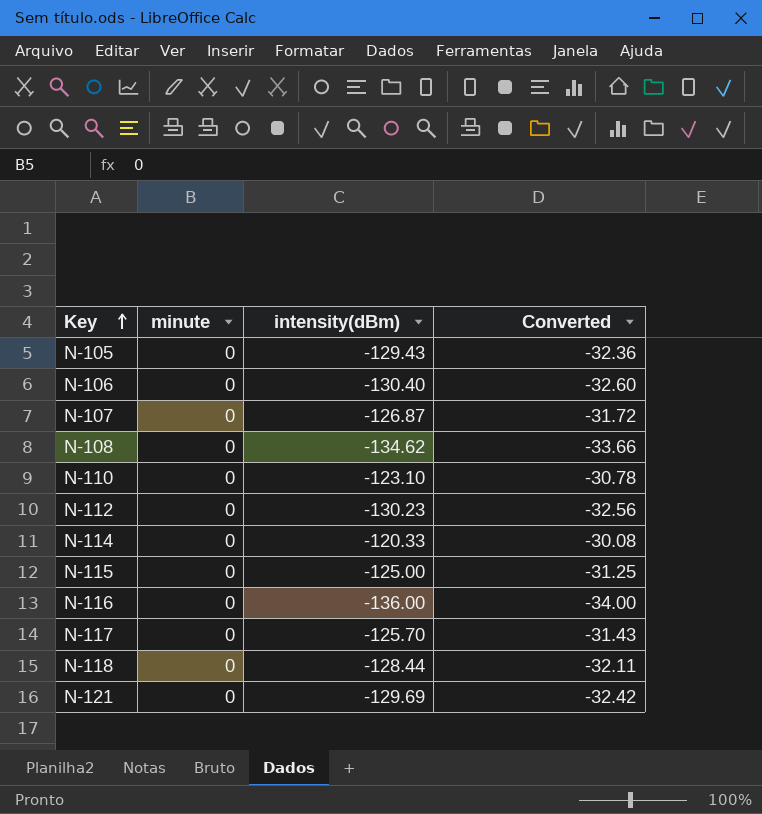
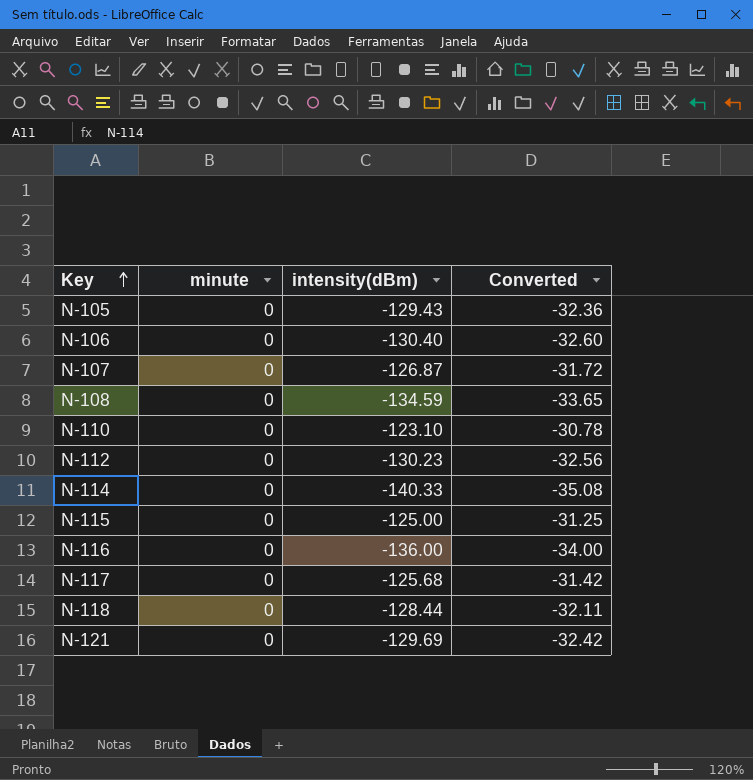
N-108 | intensity(dBm): -134.62 -> -134.59
N-108 | Converted: -33.66 -> -33.65
N-114 | intensity(dBm): -120.33 -> -140.33
N-114 | Converted: -30.08 -> -35.08
N-117 | intensity(dBm): -125.70 -> -125.68
N-117 | Converted: -31.43 -> -31.42

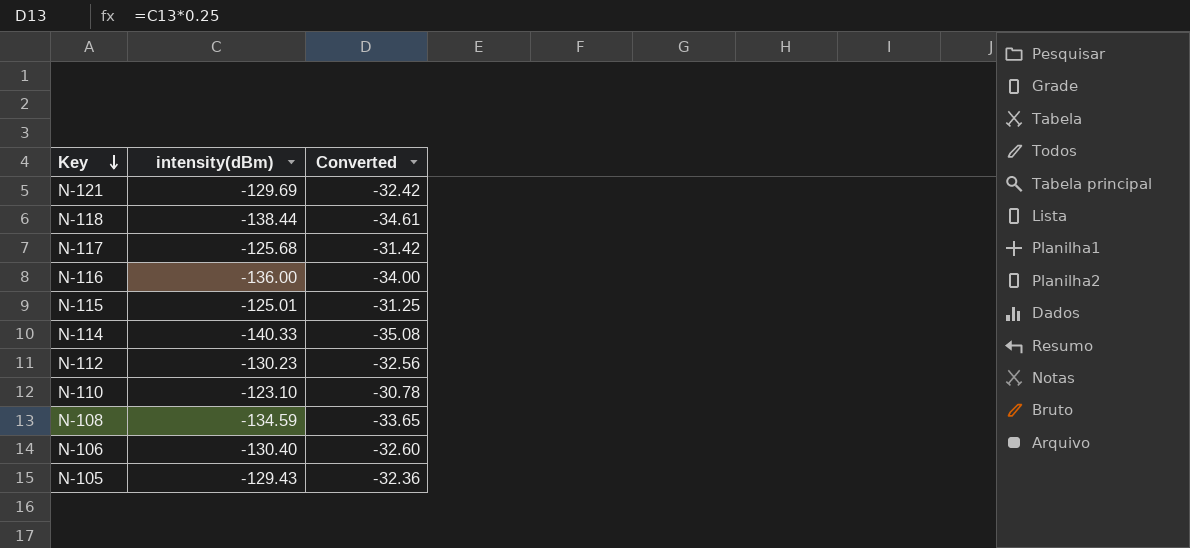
row order: Key ascending -> Key descending
column minute | position: 2 -> none
row N-107: 0 | -126.87 | -31.72 -> none
N-118 | intensity(dBm): -128.44 -> -138.44
N-118 | Converted: -32.11 -> -34.61
N-115 | intensity(dBm): -125.00 -> -125.01

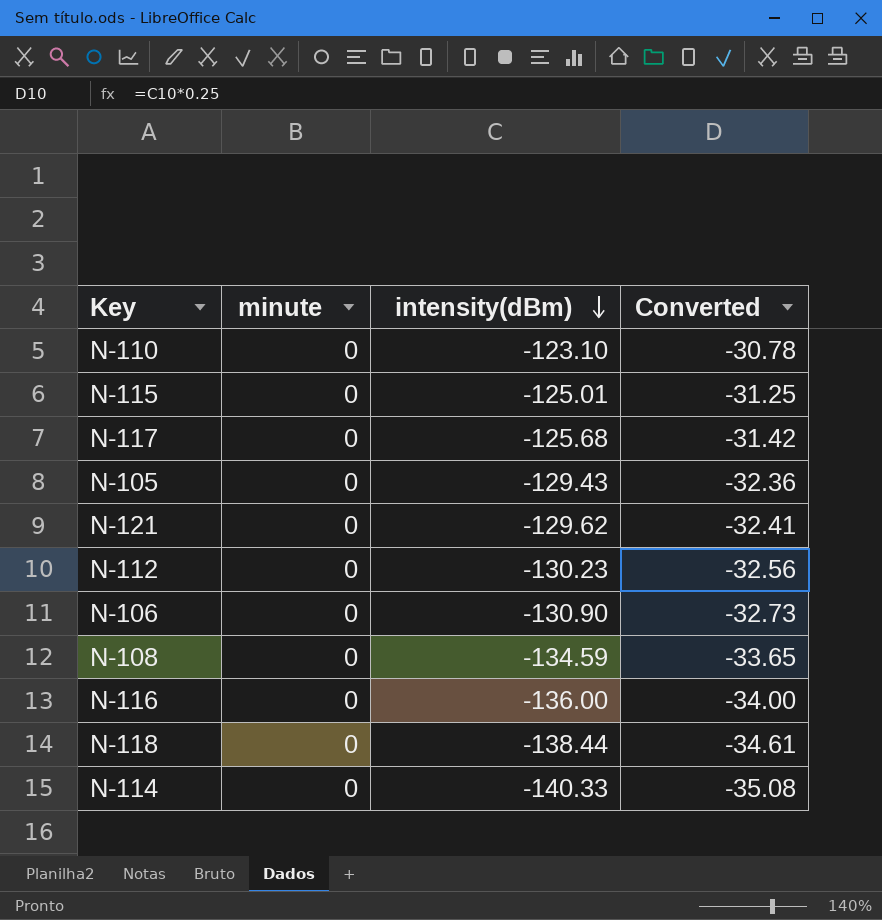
row order: Key descending -> intensity(dBm) descending
column minute | position: none -> 2
N-121 | intensity(dBm): -129.69 -> -129.62
N-121 | Converted: -32.42 -> -32.41
N-106 | intensity(dBm): -130.40 -> -130.90
N-106 | Converted: -32.60 -> -32.73

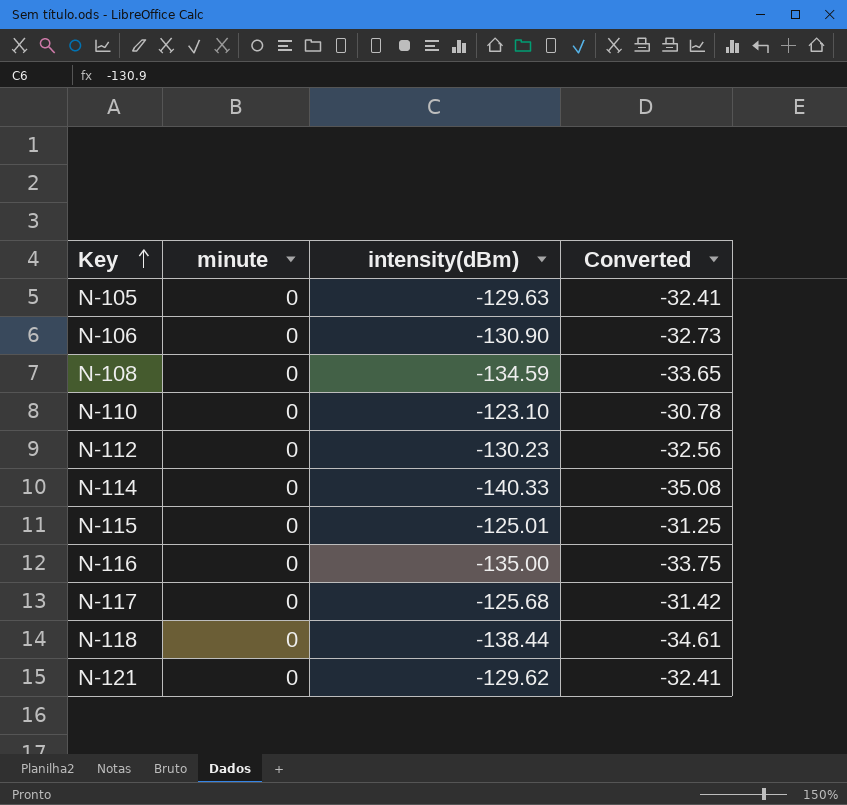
row order: intensity(dBm) descending -> Key ascending
N-105 | intensity(dBm): -129.43 -> -129.63
N-105 | Converted: -32.36 -> -32.41
N-116 | intensity(dBm): -136.00 -> -135.00
N-116 | Converted: -34.00 -> -33.75

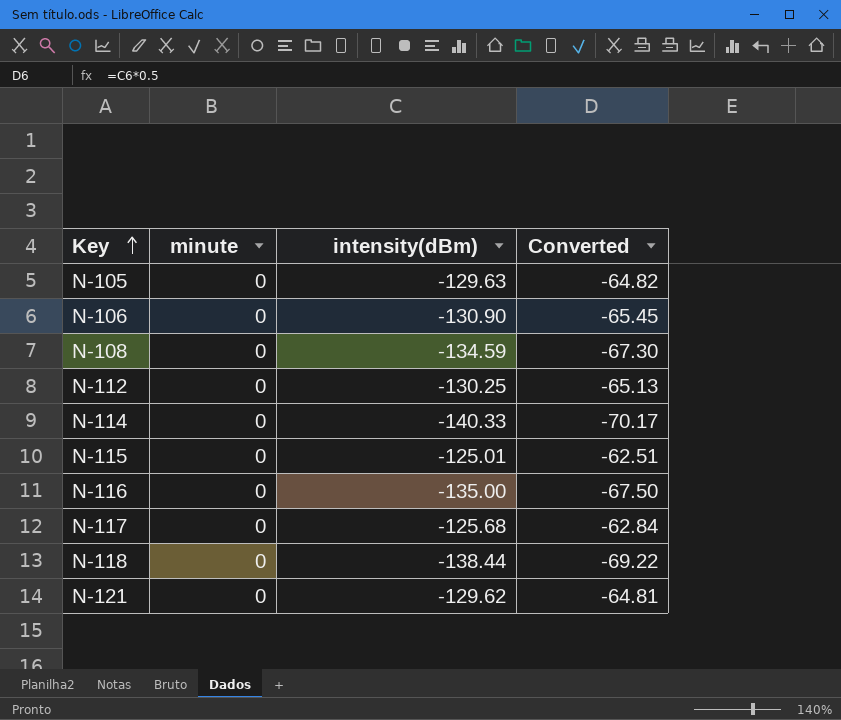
column Converted | formula: [intensity(dBm)] * 0.25 -> [intensity(dBm)] * 0.5
row N-110: 0 | -123.10 | -30.78 -> none
N-112 | intensity(dBm): -130.23 -> -130.25

